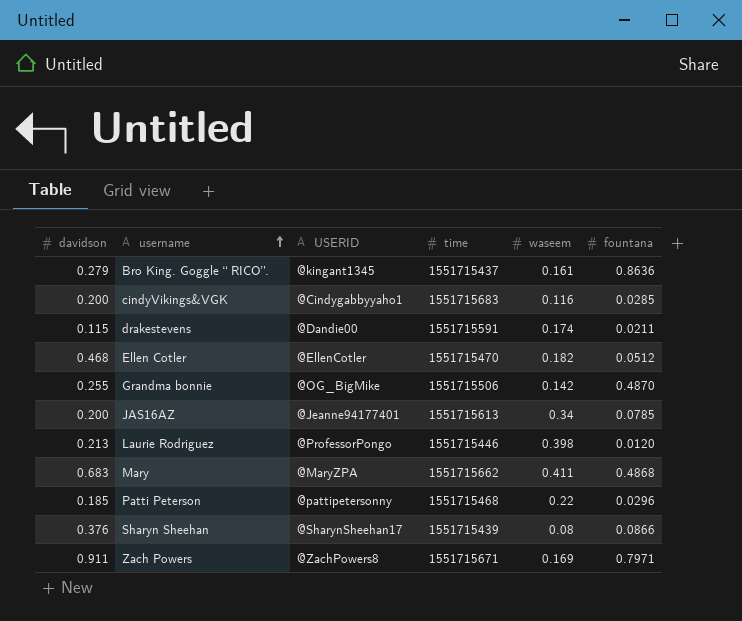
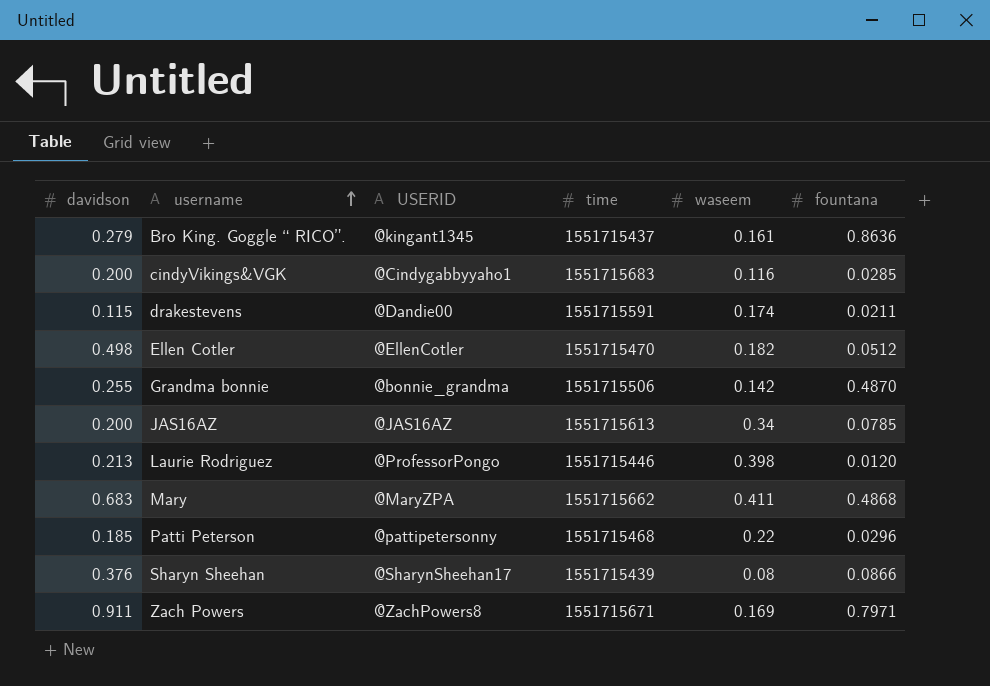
Ellen Cotler | davidson: 0.468 -> 0.498
Grandma bonnie | USERID: @OG_BigMike -> @bonnie_grandma
JAS16AZ | USERID: @Jeanne94177401 -> @JAS16AZ

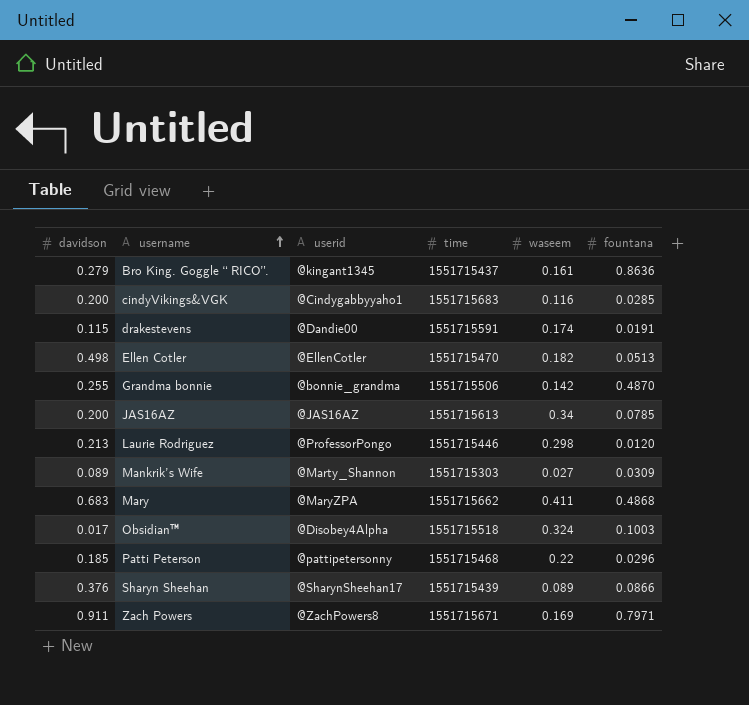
column name: USERID -> userid
drakestevens | fountana: 0.0211 -> 0.0191
Ellen Cotler | fountana: 0.0512 -> 0.0513
Laurie Rodriguez | waseem: 0.398 -> 0.298
row Mankrik’s Wife: none -> 0.089 | @Marty_Shannon | 1551715303 | 0.027 | 0.0309
row Obsidian™: none -> 0.017 | @Disobey4Alpha | 1551715518 | 0.324 | 0.1003
Sharyn Sheehan | waseem: 0.08 -> 0.089

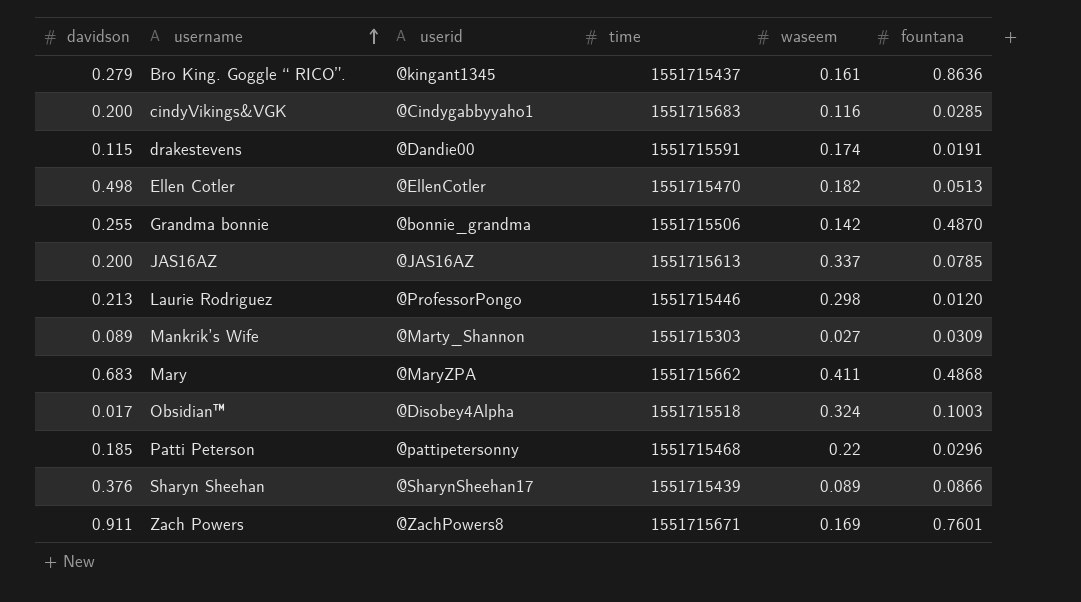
JAS16AZ | waseem: 0.34 -> 0.337
Zach Powers | fountana: 0.7971 -> 0.7601

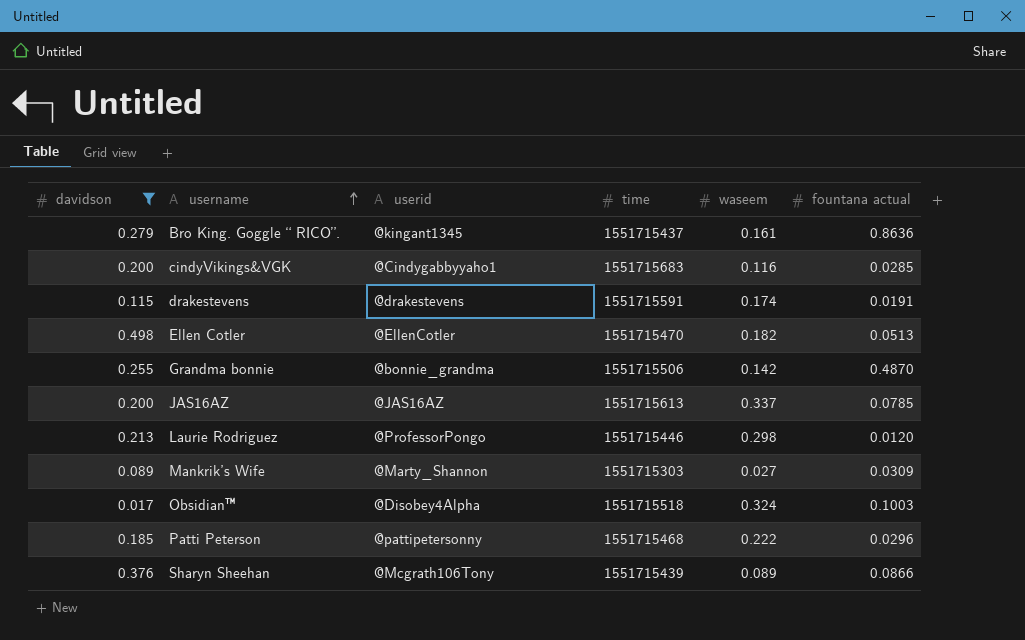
filter: none -> davidson <= 0.498
column name: fountana -> fountana actual
drakestevens | userid: @Dandie00 -> @drakestevens
Patti Peterson | waseem: 0.22 -> 0.222
Sharyn Sheehan | userid: @SharynSheehan17 -> @Mcgrath106Tony

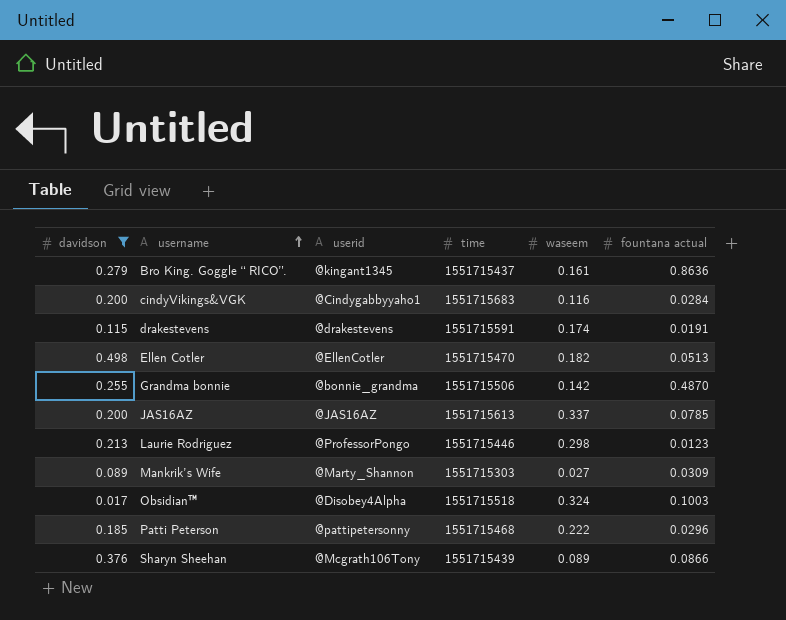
cindyVikings&VGK | fountana actual: 0.0285 -> 0.0284
Laurie Rodriguez | fountana actual: 0.0120 -> 0.0123

